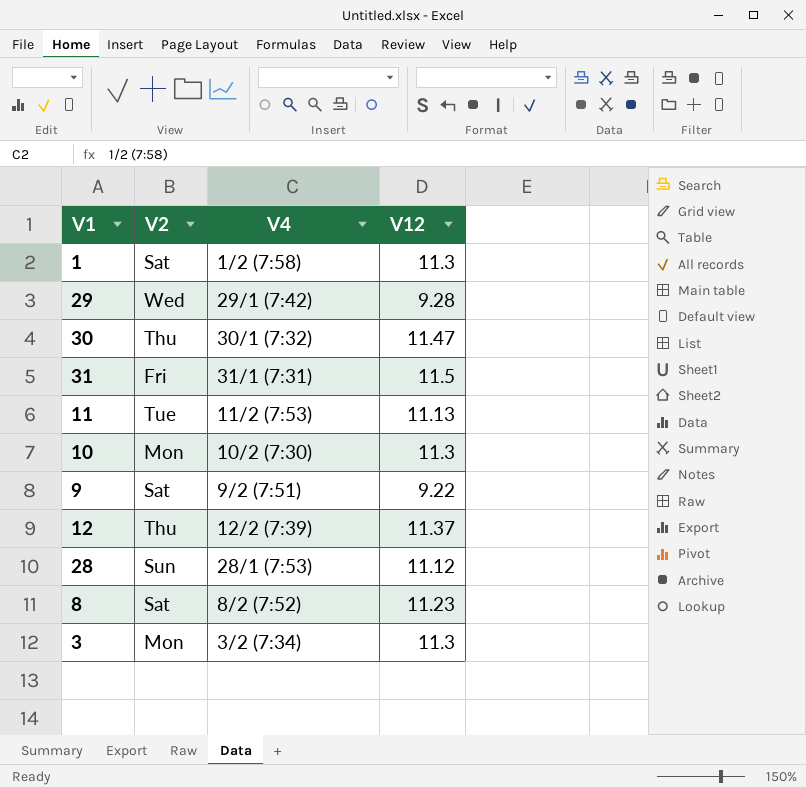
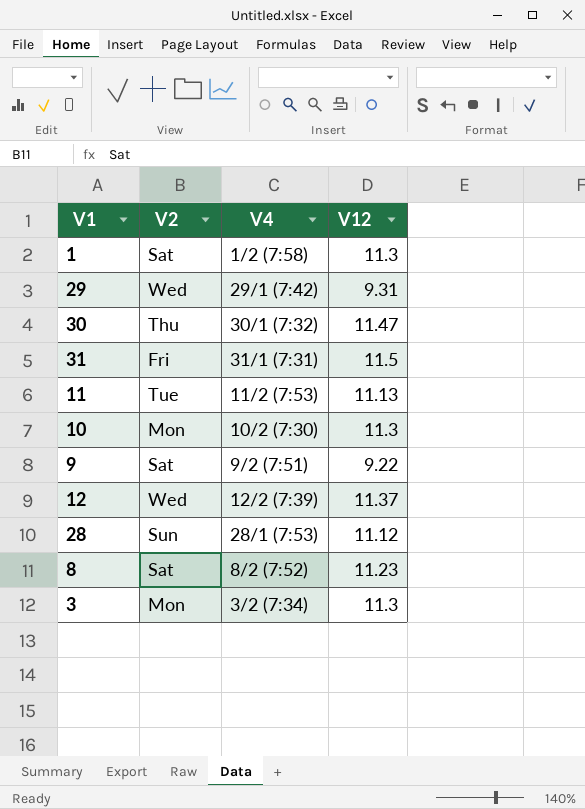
29 | V12: 9.28 -> 9.31
12 | V2: Thu -> Wed

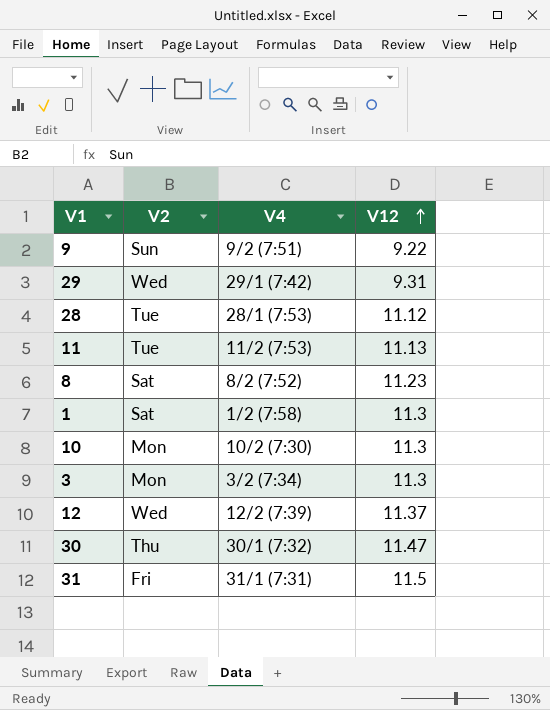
row order: none -> V12 ascending
9 | V2: Sat -> Sun
28 | V2: Sun -> Tue

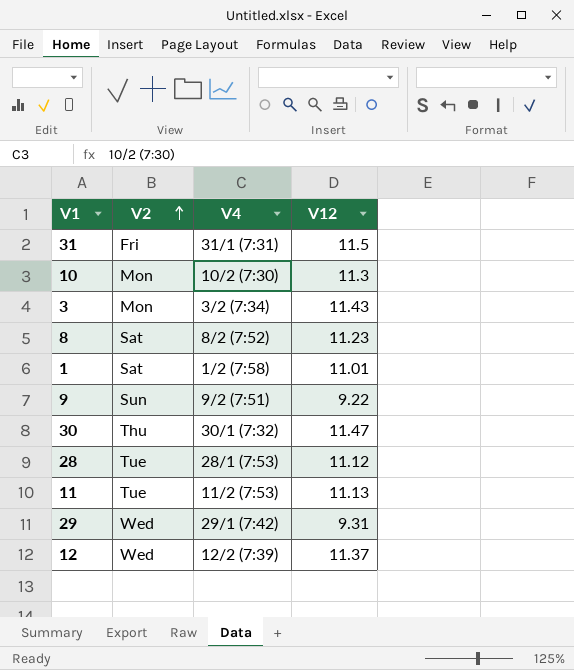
row order: V12 ascending -> V2 ascending
3 | V12: 11.3 -> 11.43
1 | V12: 11.3 -> 11.01

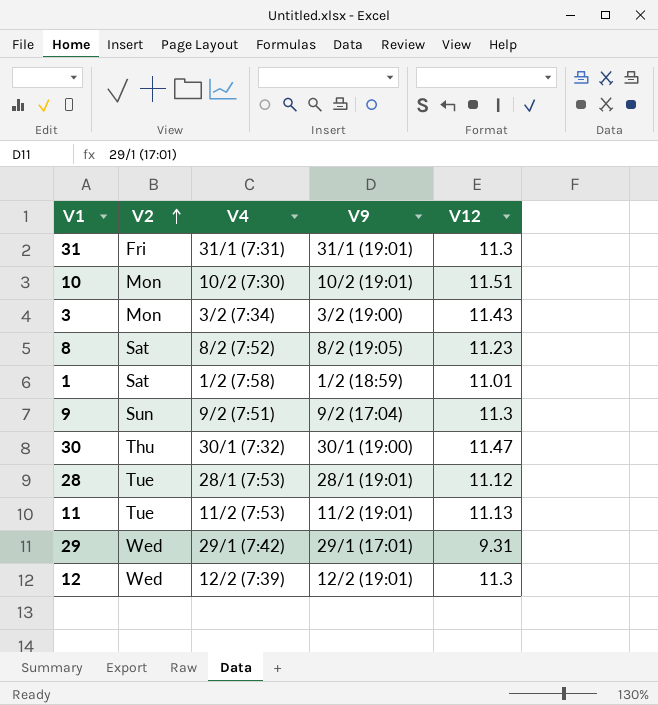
column V9 | position: none -> 4
31 | V12: 11.5 -> 11.3
10 | V12: 11.3 -> 11.51
9 | V12: 9.22 -> 11.3
12 | V12: 11.37 -> 11.3

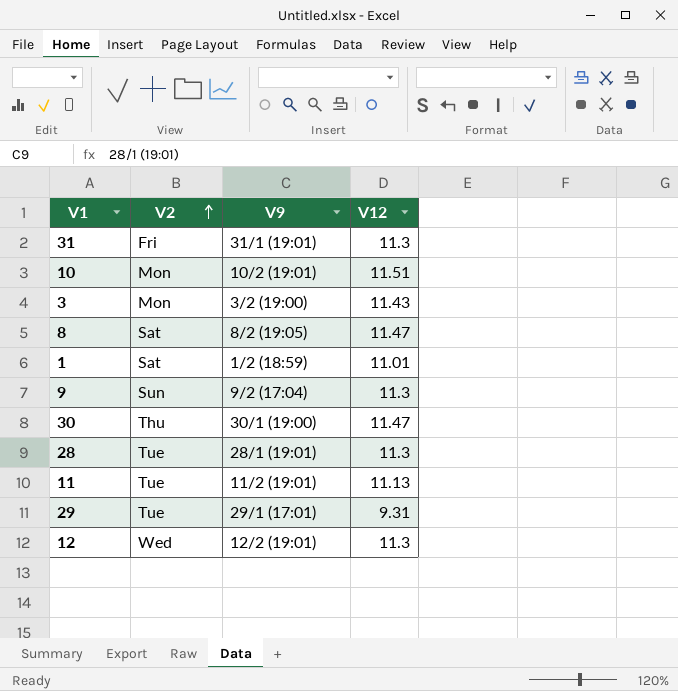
column V4 | position: 3 -> none
8 | V12: 11.23 -> 11.47
28 | V12: 11.12 -> 11.3
29 | V2: Wed -> Tue

